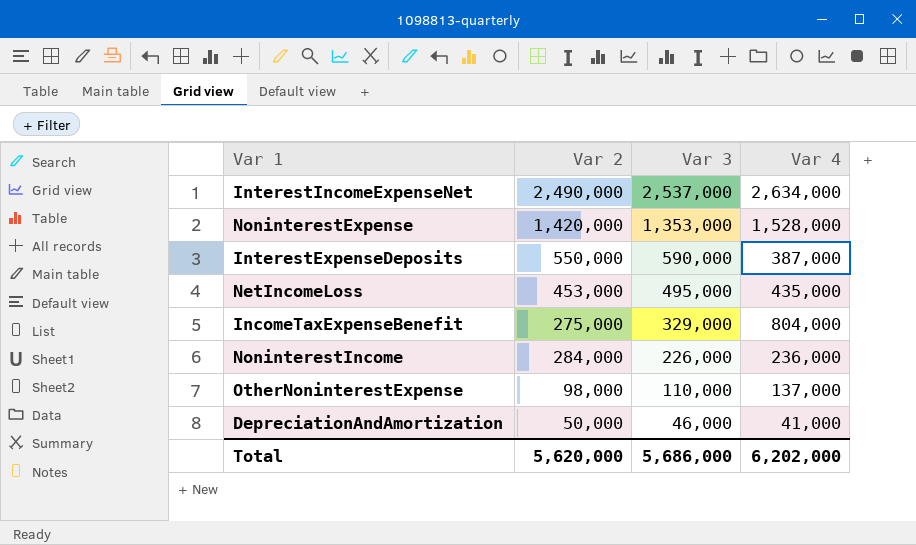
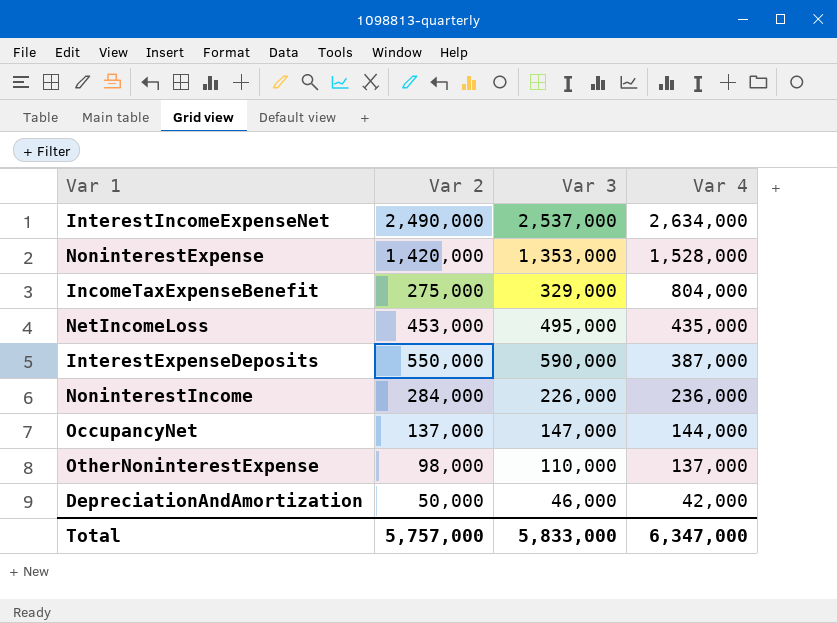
row order: Var 3 descending -> Var 4 descending
row OccupancyNet: none -> 137,000 | 147,000 | 144,000
DepreciationAndAmortization | Var 4: 41,000 -> 42,000
Total | Var 2: 5,620,000 -> 5,757,000
Total | Var 3: 5,686,000 -> 5,833,000
Total | Var 4: 6,202,000 -> 6,347,000

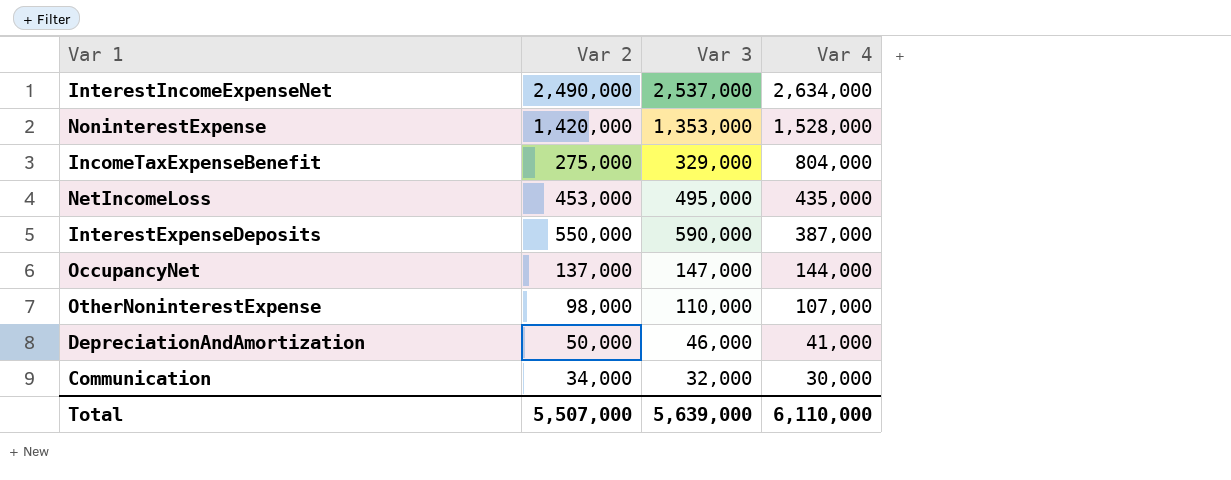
row NoninterestIncome: 284,000 | 226,000 | 236,000 -> none
OtherNoninterestExpense | Var 4: 137,000 -> 107,000
DepreciationAndAmortization | Var 4: 42,000 -> 41,000
row Communication: none -> 34,000 | 32,000 | 30,000
Total | Var 2: 5,757,000 -> 5,507,000
Total | Var 3: 5,833,000 -> 5,639,000
Total | Var 4: 6,347,000 -> 6,110,000

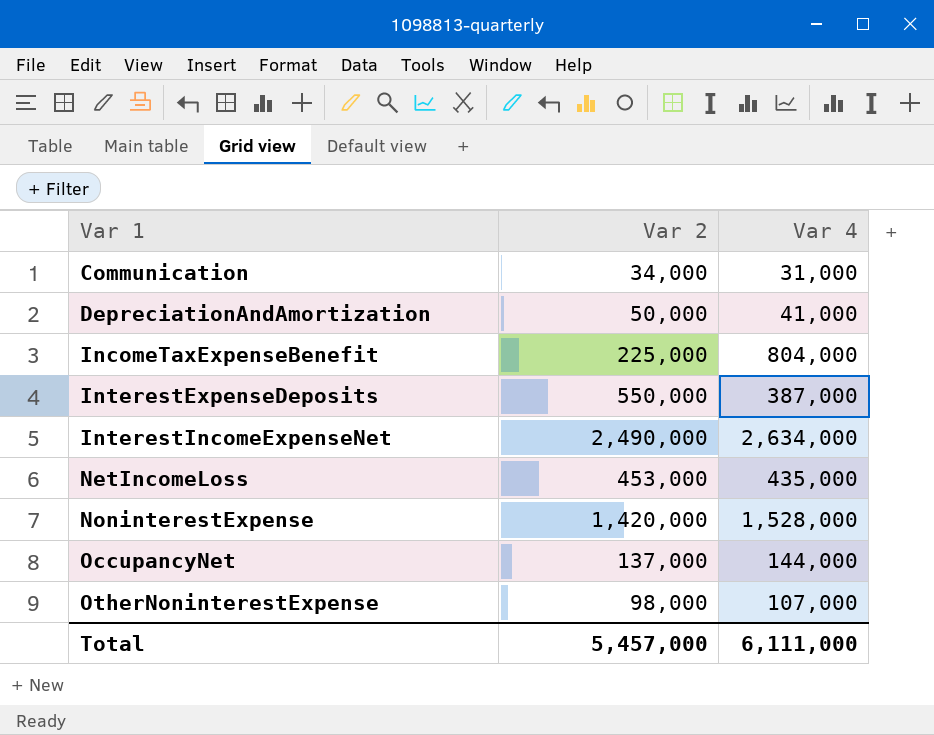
row order: Var 4 descending -> Var 1 ascending
column Var 3 | position: 3 -> none
Communication | Var 4: 30,000 -> 31,000
IncomeTaxExpenseBenefit | Var 2: 275,000 -> 225,000
Total | Var 2: 5,507,000 -> 5,457,000
Total | Var 4: 6,110,000 -> 6,111,000

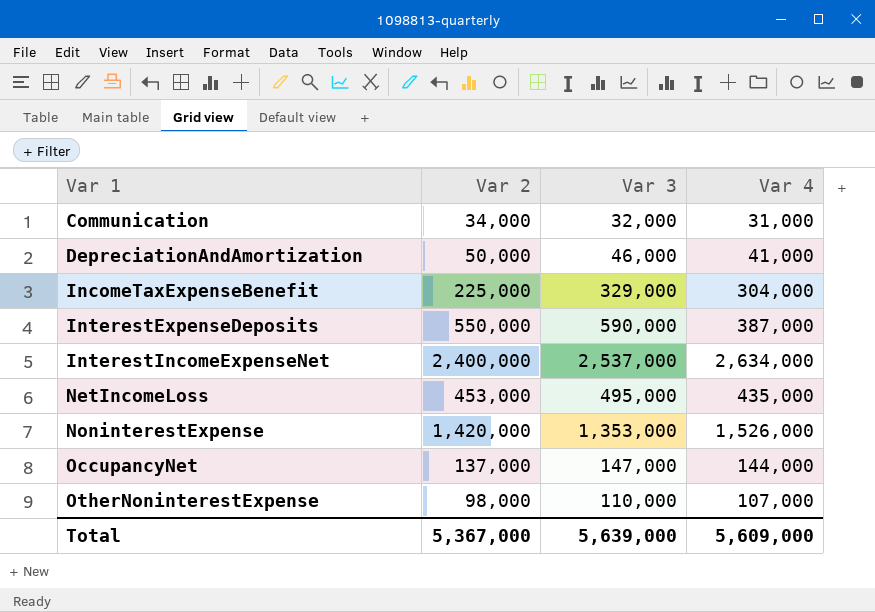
column Var 3 | position: none -> 3
IncomeTaxExpenseBenefit | Var 4: 804,000 -> 304,000
InterestIncomeExpenseNet | Var 2: 2,490,000 -> 2,400,000
NoninterestExpense | Var 4: 1,528,000 -> 1,526,000
Total | Var 2: 5,457,000 -> 5,367,000
Total | Var 4: 6,111,000 -> 5,609,000

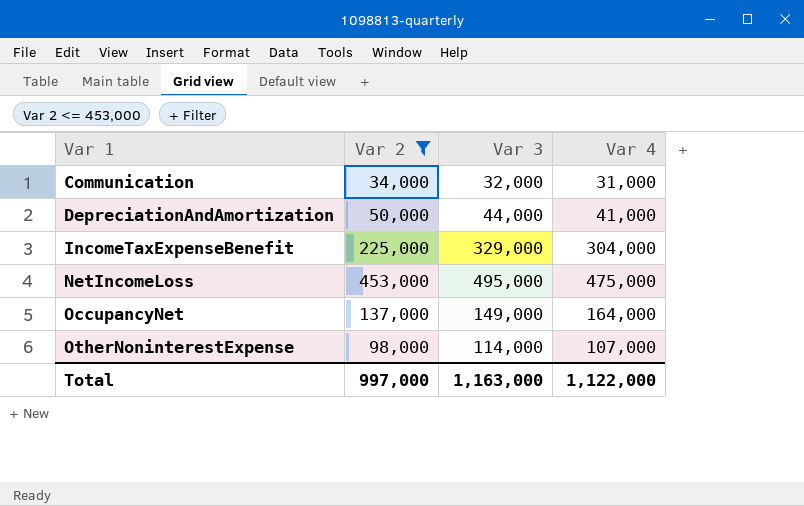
filter: none -> Var 2 <= 453,000
DepreciationAndAmortization | Var 3: 46,000 -> 44,000
NetIncomeLoss | Var 4: 435,000 -> 475,000
OccupancyNet | Var 3: 147,000 -> 149,000
OccupancyNet | Var 4: 144,000 -> 164,000
OtherNoninterestExpense | Var 3: 110,000 -> 114,000
Total | Var 2: 5,367,000 -> 997,000
Total | Var 3: 5,639,000 -> 1,163,000
Total | Var 4: 5,609,000 -> 1,122,000

